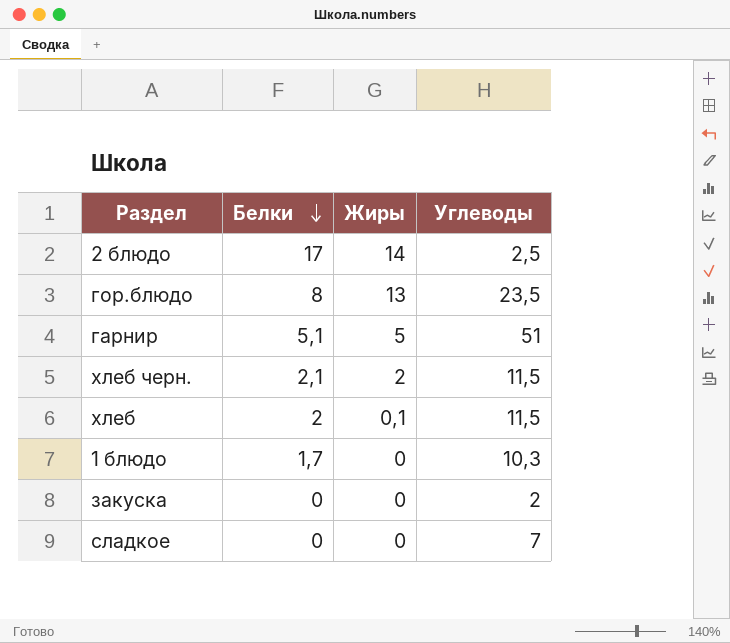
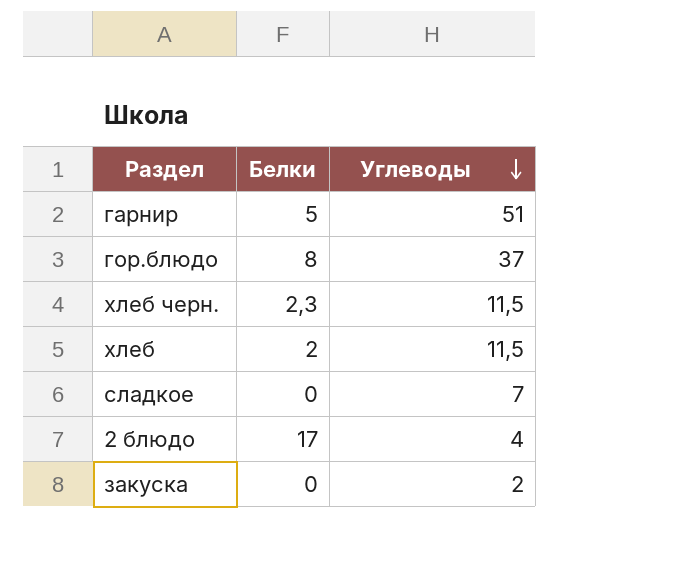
row order: Белки descending -> Углеводы descending
column Жиры | position: 3 -> none
row 1 блюдо: 1,7 | 0 | 10,3 -> none
гарнир | Белки: 5,1 -> 5
гор.блюдо | Углеводы: 23,5 -> 37
хлеб черн. | Белки: 2,1 -> 2,3
2 блюдо | Углеводы: 2,5 -> 4

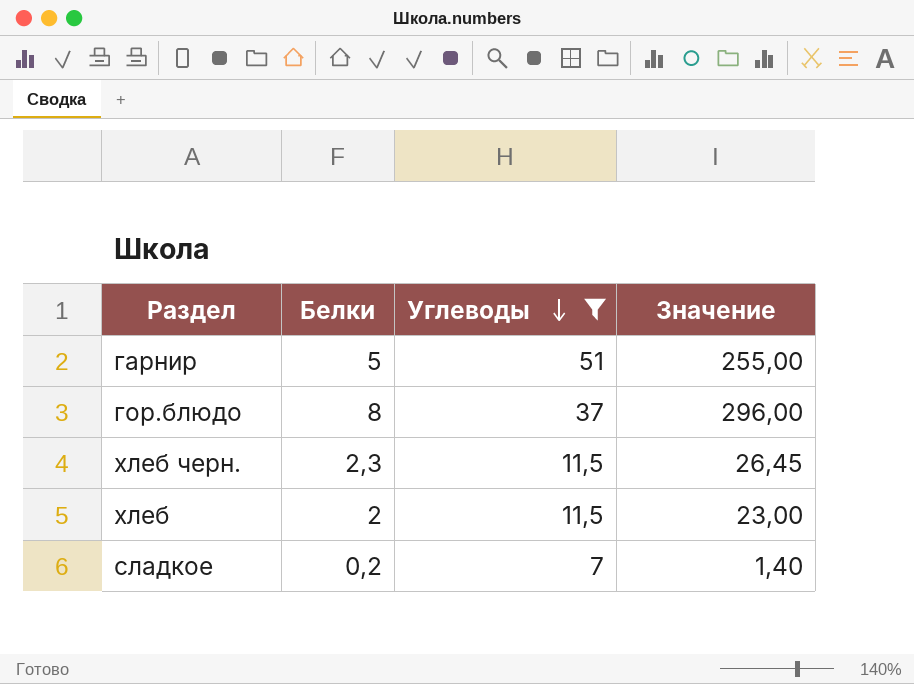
filter: none -> Углеводы >= 7
column Значение | formula: none -> [Белки] * [Углеводы]
сладкое | Белки: 0 -> 0,2

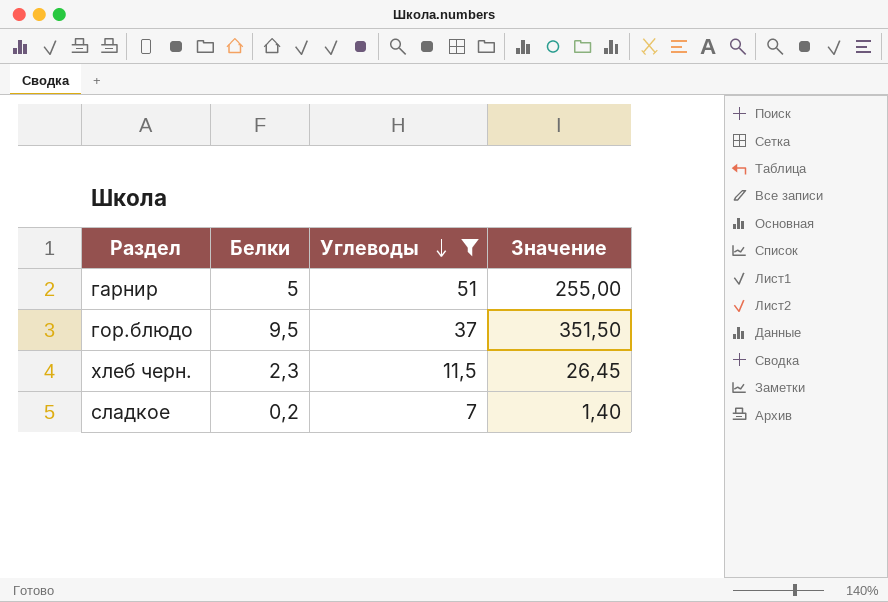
row хлеб: 2 | 11,5 | 23,00 -> none
гор.блюдо | Белки: 8 -> 9,5
гор.блюдо | Значение: 296,00 -> 351,50

